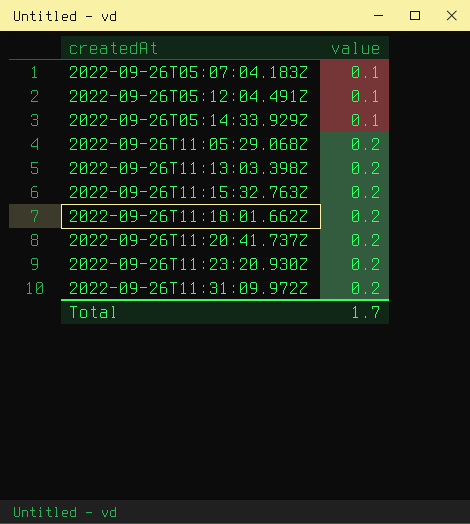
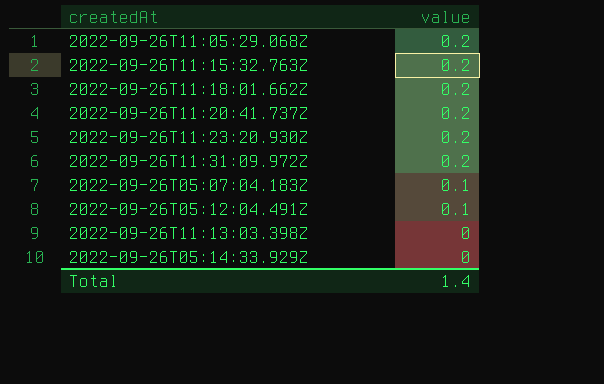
row order: createdAt ascending -> value descending
2022-09-26T11:13:03.398Z | value: 0.2 -> 0
2022-09-26T05:14:33.929Z | value: 0.1 -> 0
Total | value: 1.7 -> 1.4

